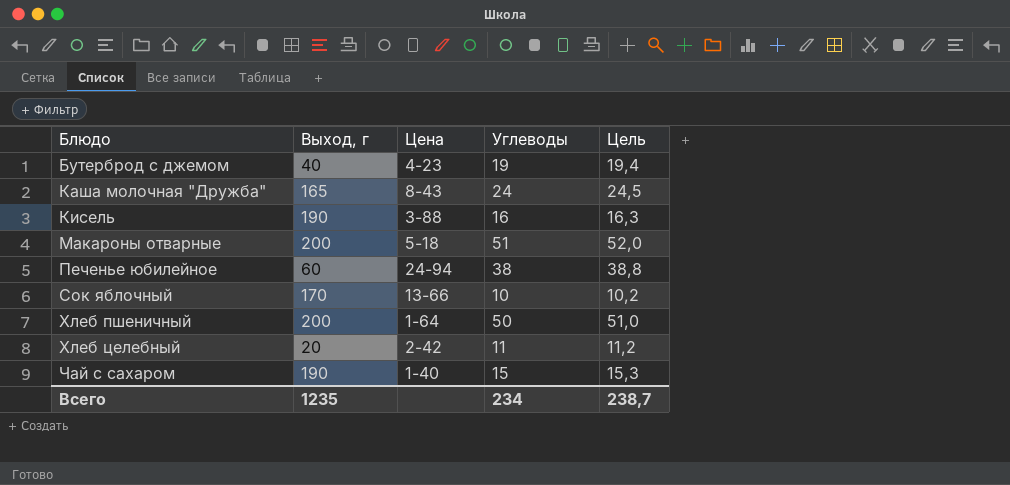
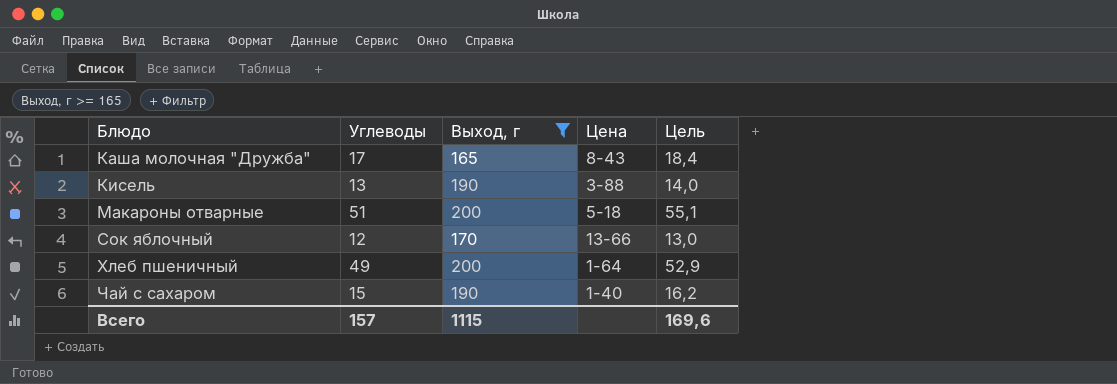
filter: none -> Выход, г >= 165
column Углеводы | position: 4 -> 2
column Цель | formula: [Углеводы] * 1,02 -> [Углеводы] * 1,08
Каша молочная "Дружба" | Углеводы: 24 -> 17
Кисель | Углеводы: 16 -> 13
Сок яблочный | Углеводы: 10 -> 12
Хлеб пшеничный | Углеводы: 50 -> 49
Всего | Углеводы: 234 -> 157
Всего | Выход, г: 1235 -> 1115
Всего | Цель: 238,7 -> 169,6

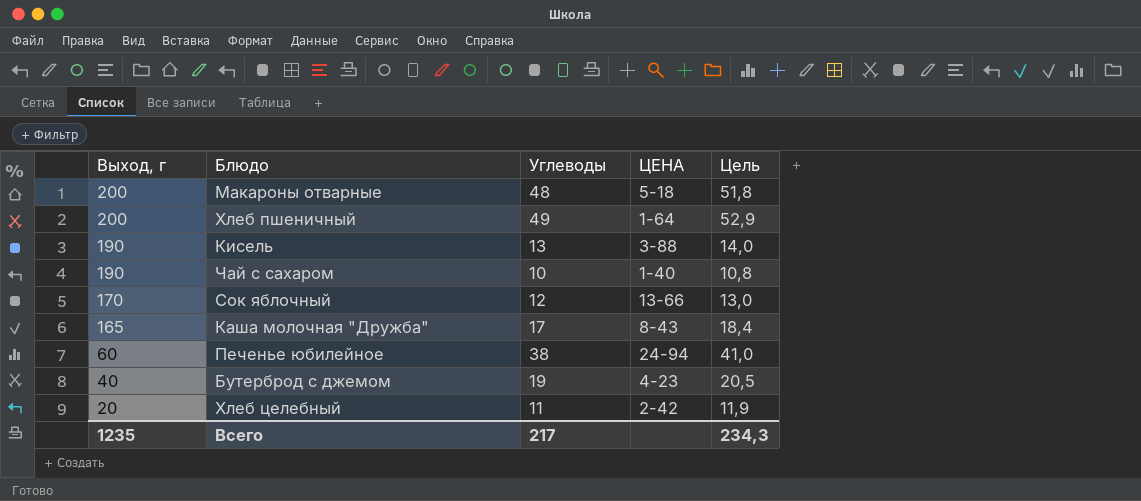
filter: Выход, г >= 165 -> none
row order: Блюдо ascending -> Выход, г descending
column Выход, г | position: 3 -> 1
column name: Цена -> ЦЕНА
Макароны отварные | Углеводы: 51 -> 48
Макароны отварные | Цель: 55,1 -> 51,8
Чай с сахаром | Углеводы: 15 -> 10
Чай с сахаром | Цель: 16,2 -> 10,8
Всего | Выход, г: 1115 -> 1235
Всего | Углеводы: 157 -> 217
Всего | Цель: 169,6 -> 234,3

